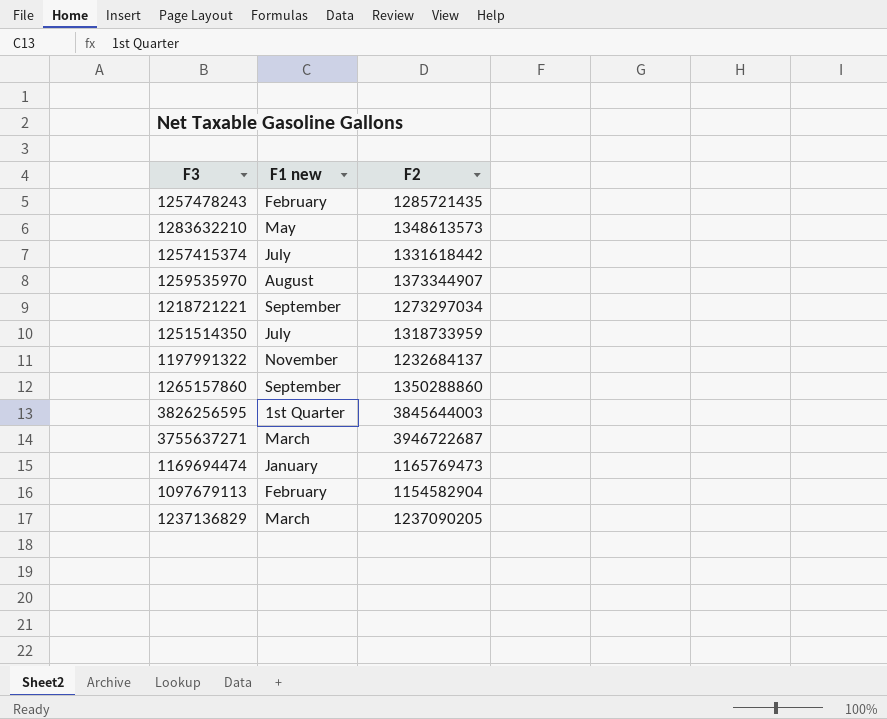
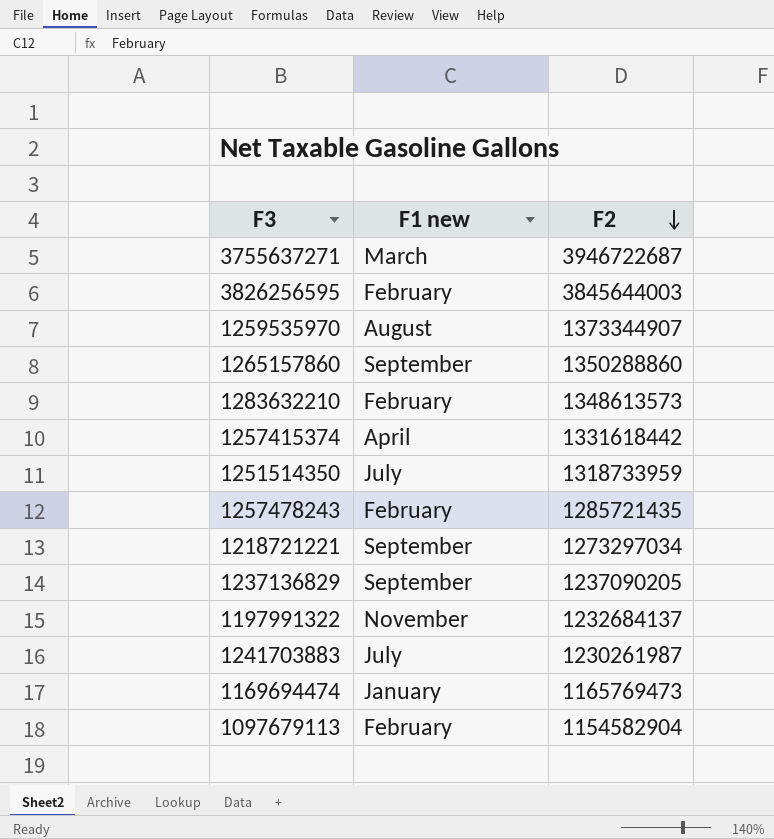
row order: none -> F2 descending
3826256595 | F1 new: 1st Quarter -> February
1283632210 | F1 new: May -> February
1257415374 | F1 new: July -> April
1237136829 | F1 new: March -> September
row 1241703883: none -> July | 1230261987

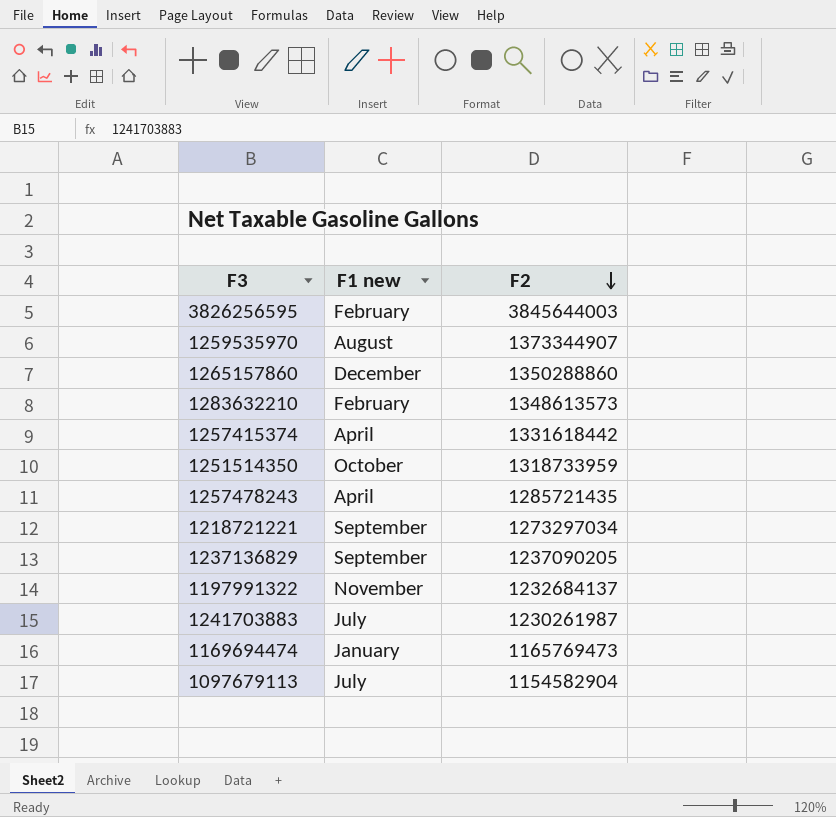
row 3755637271: March | 3946722687 -> none
1265157860 | F1 new: September -> December
1251514350 | F1 new: July -> October
1257478243 | F1 new: February -> April
1097679113 | F1 new: February -> July

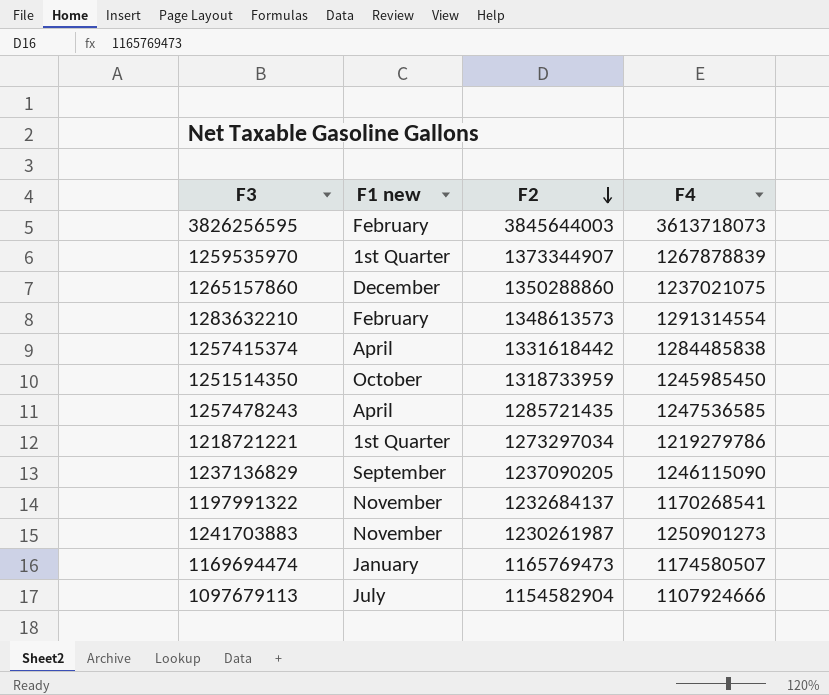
column F4 | position: none -> 4
1259535970 | F1 new: August -> 1st Quarter
1218721221 | F1 new: September -> 1st Quarter
1241703883 | F1 new: July -> November

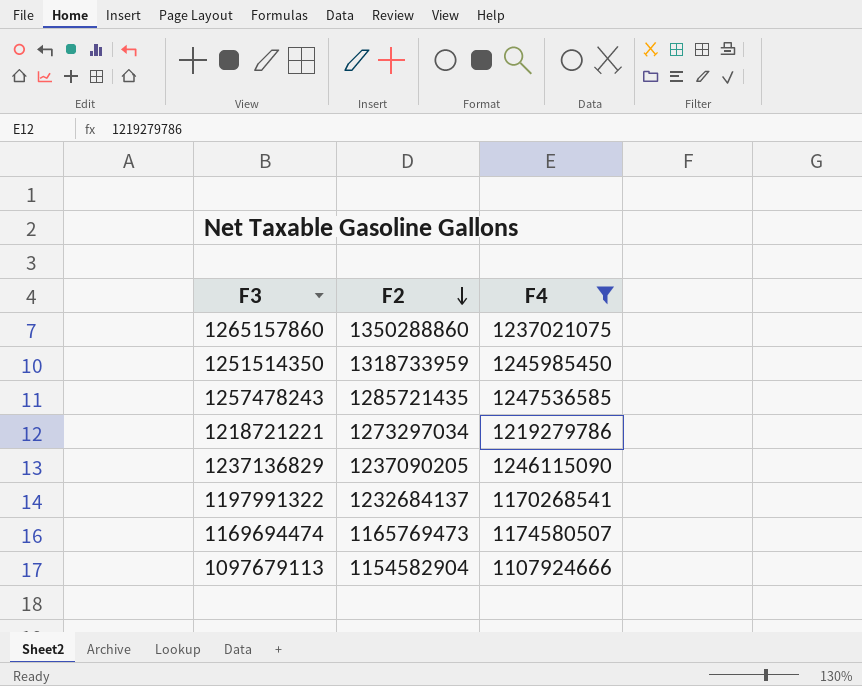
filter: none -> F4 <= 1247536585
column F1 new | position: 2 -> none

